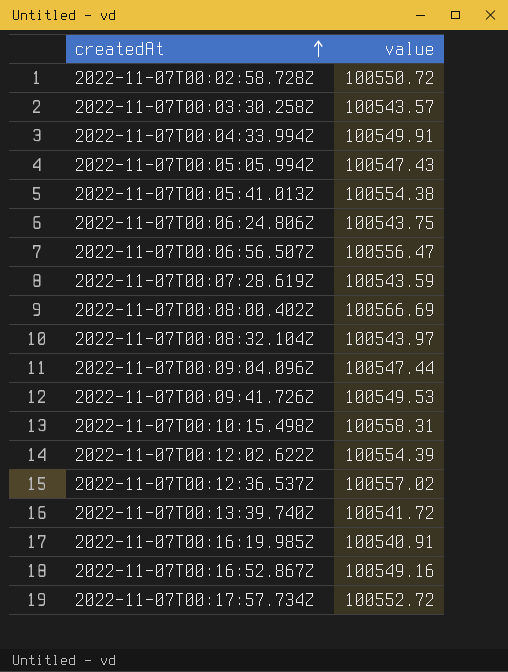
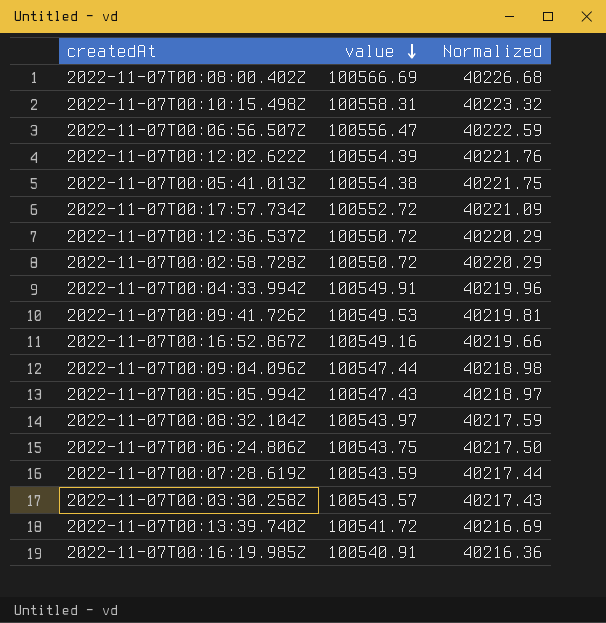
row order: createdAt ascending -> value descending
column Normalized | formula: none -> [value] * 0.4
2022-11-07T00:12:36.537Z | value: 100557.02 -> 100550.72

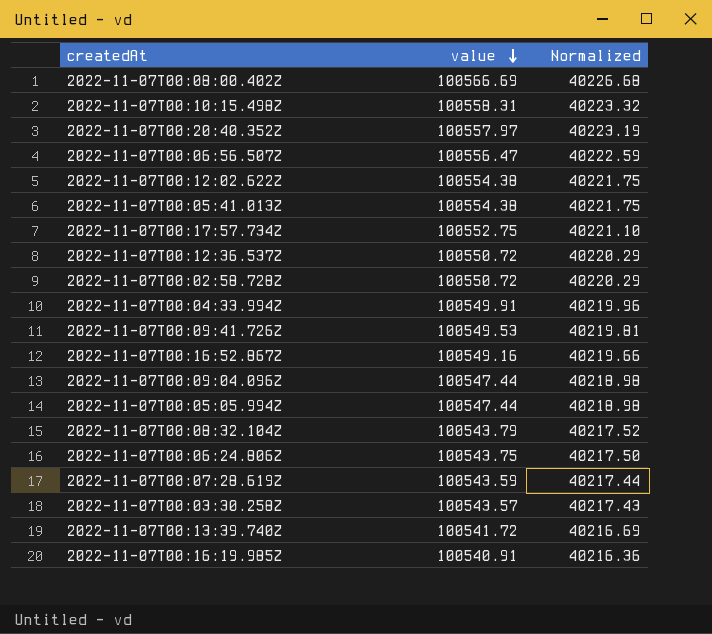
row 2022-11-07T00:20:40.352Z: none -> 100557.97 | 40223.19
2022-11-07T00:12:02.622Z | value: 100554.39 -> 100554.38
2022-11-07T00:12:02.622Z | Normalized: 40221.76 -> 40221.75
2022-11-07T00:17:57.734Z | value: 100552.72 -> 100552.75
2022-11-07T00:17:57.734Z | Normalized: 40221.09 -> 40221.10
2022-11-07T00:05:05.994Z | value: 100547.43 -> 100547.44
2022-11-07T00:05:05.994Z | Normalized: 40218.97 -> 40218.98
2022-11-07T00:08:32.104Z | value: 100543.97 -> 100543.79
2022-11-07T00:08:32.104Z | Normalized: 40217.59 -> 40217.52

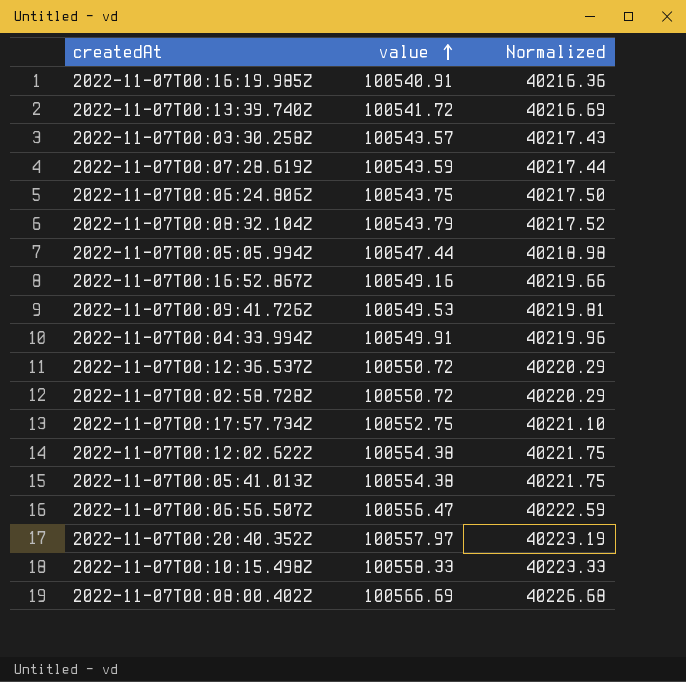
row order: value descending -> value ascending
row 2022-11-07T00:09:04.096Z: 100547.44 | 40218.98 -> none
2022-11-07T00:10:15.498Z | value: 100558.31 -> 100558.33
2022-11-07T00:10:15.498Z | Normalized: 40223.32 -> 40223.33

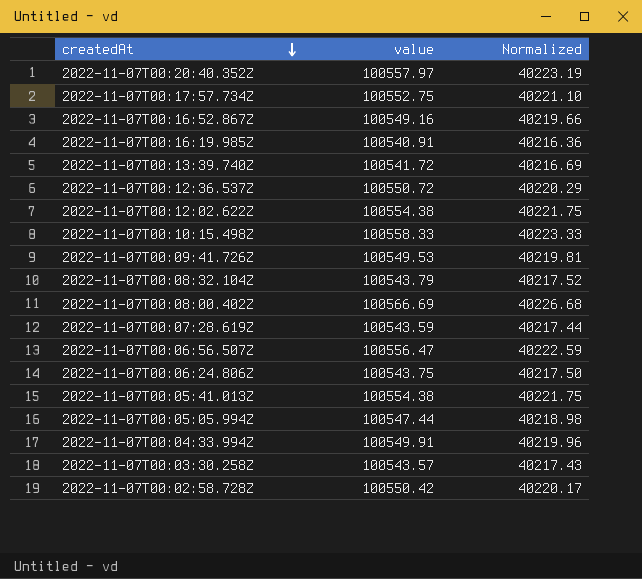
row order: value ascending -> createdAt descending
2022-11-07T00:02:58.728Z | value: 100550.72 -> 100550.42
2022-11-07T00:02:58.728Z | Normalized: 40220.29 -> 40220.17

